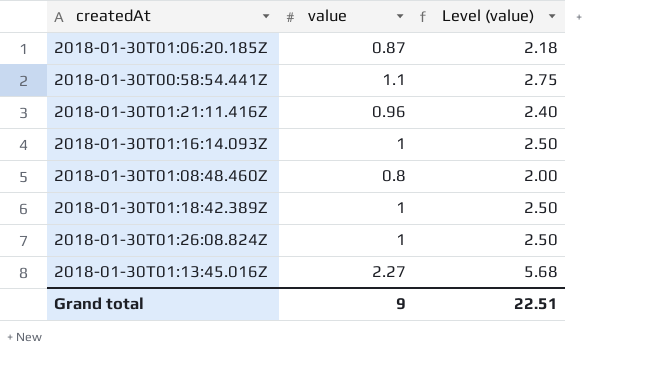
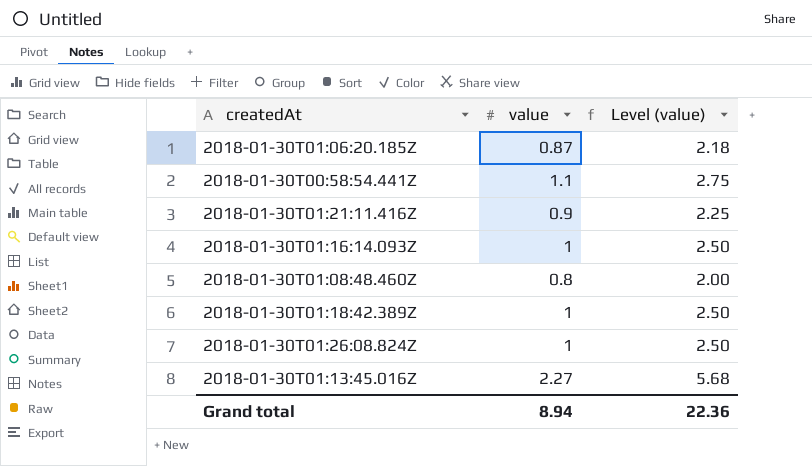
2018-01-30T01:21:11.416Z | value: 0.96 -> 0.9
2018-01-30T01:21:11.416Z | Level (value): 2.40 -> 2.25
Grand total | value: 9 -> 8.94
Grand total | Level (value): 22.51 -> 22.36

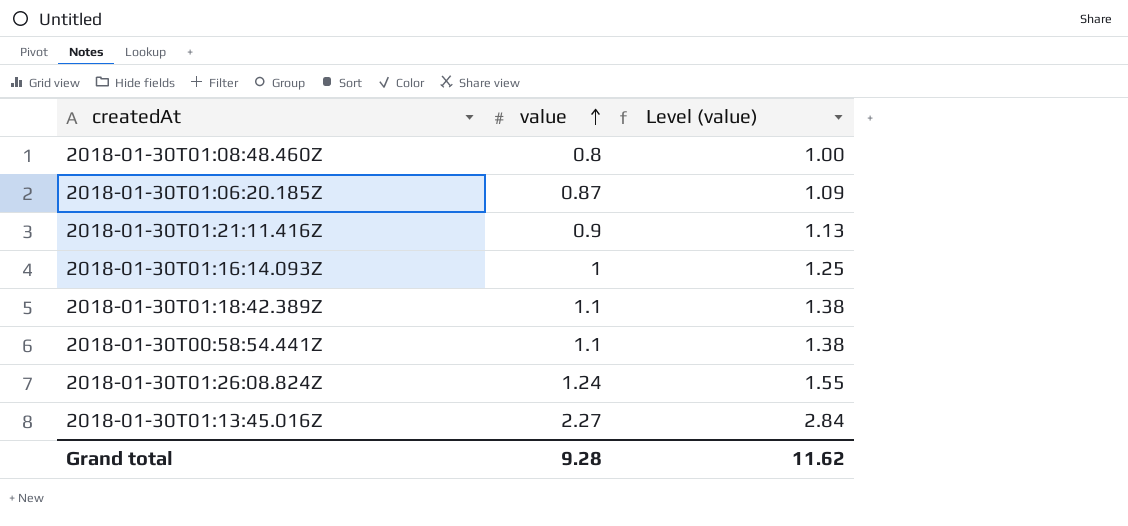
row order: none -> value ascending
column Level (value) | formula: [value] * 2.5 -> [value] * 1.25
2018-01-30T01:18:42.389Z | value: 1 -> 1.1
2018-01-30T01:26:08.824Z | value: 1 -> 1.24
Grand total | value: 8.94 -> 9.28
Grand total | Level (value): 22.36 -> 11.62

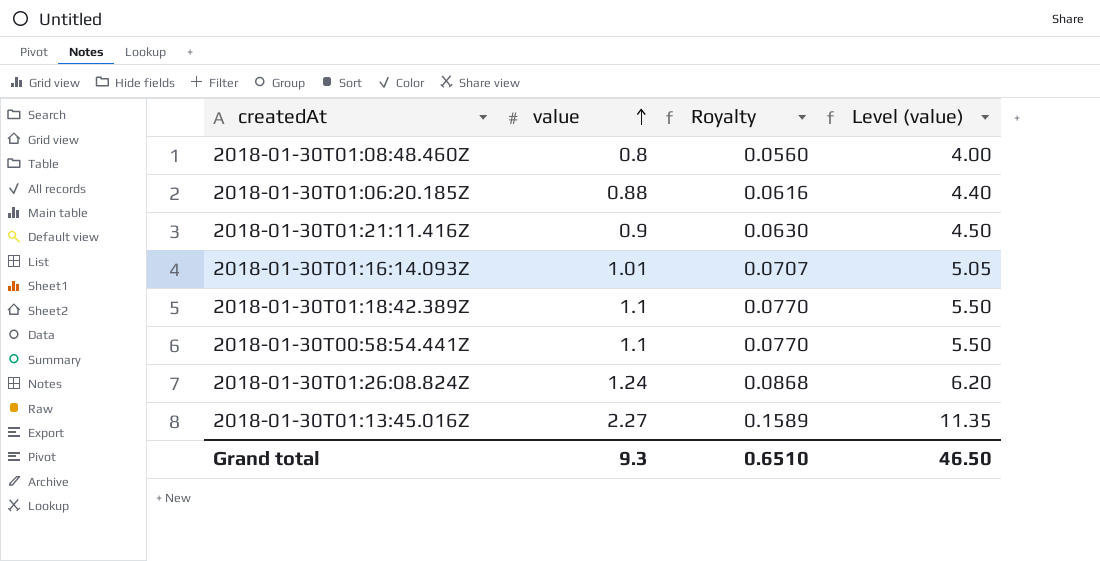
column Royalty | formula: none -> [value] * 0.07
column Level (value) | formula: [value] * 1.25 -> [value] * 5
2018-01-30T01:06:20.185Z | value: 0.87 -> 0.88
2018-01-30T01:16:14.093Z | value: 1 -> 1.01
Grand total | value: 9.28 -> 9.3
Grand total | Level (value): 11.62 -> 46.50

